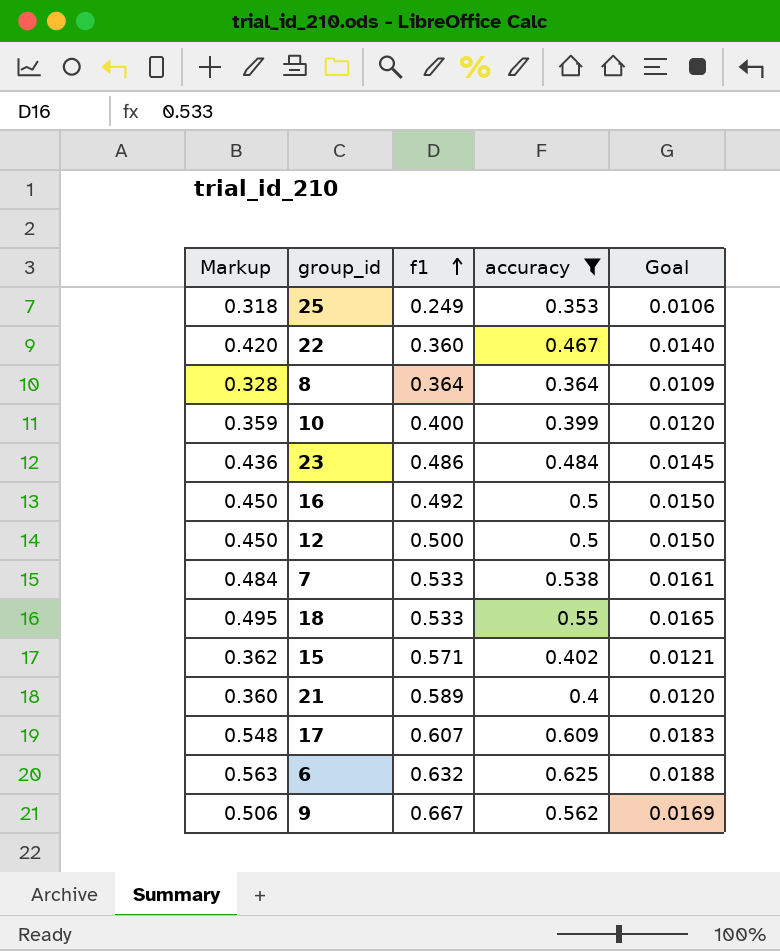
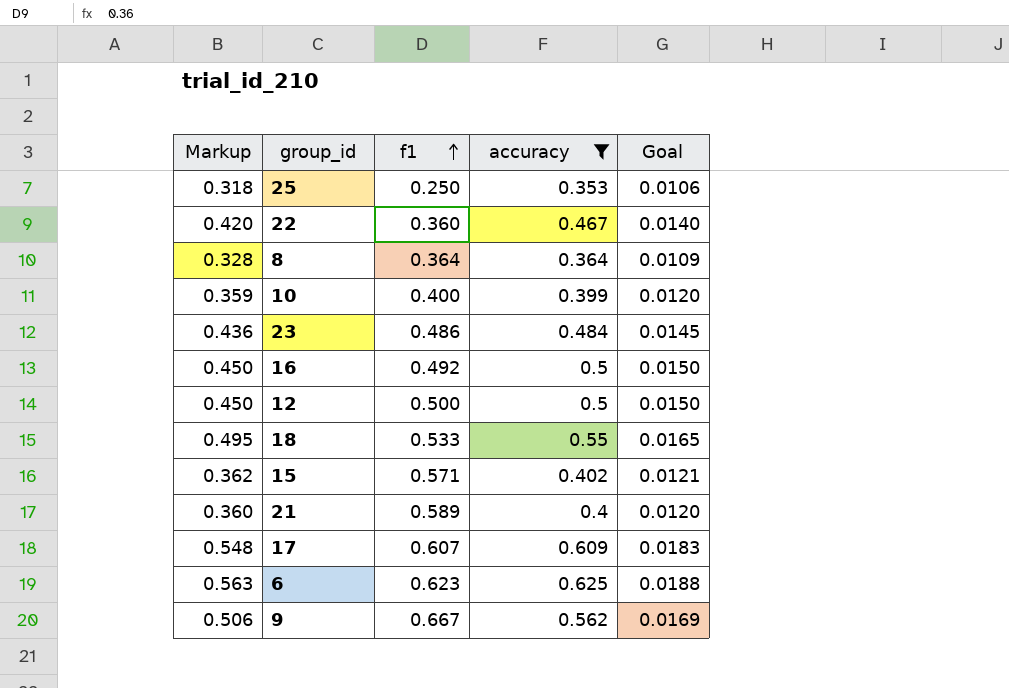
row 7: 0.484 | 0.533 | 0.538 | 0.0161 -> none
25 | f1: 0.249 -> 0.250
6 | f1: 0.632 -> 0.623

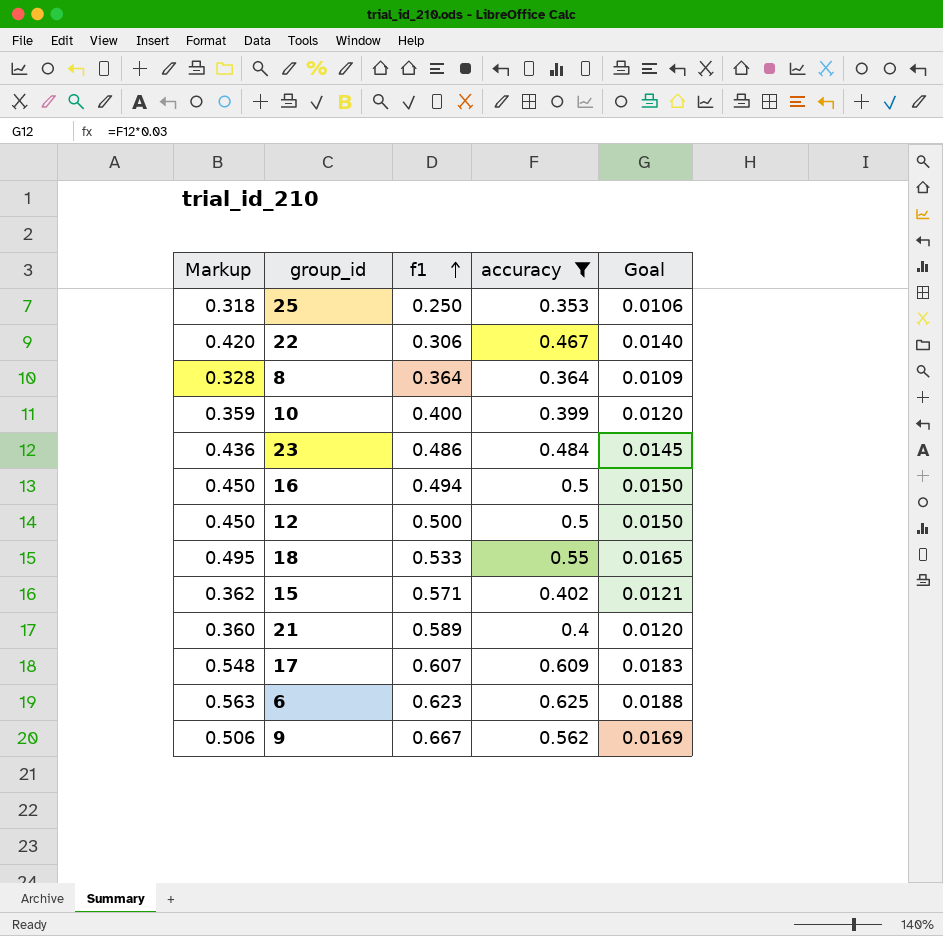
22 | f1: 0.360 -> 0.306
16 | f1: 0.492 -> 0.494

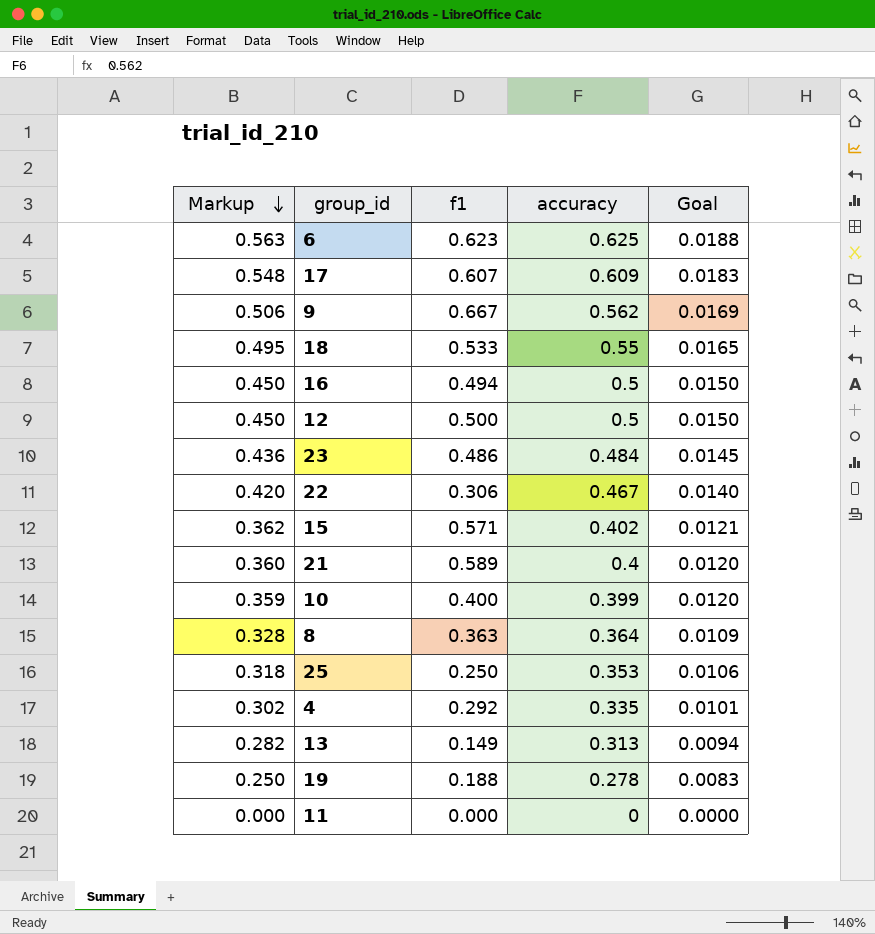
filter: accuracy >= 0.353 -> none
row order: f1 ascending -> Markup descending
8 | f1: 0.364 -> 0.363

